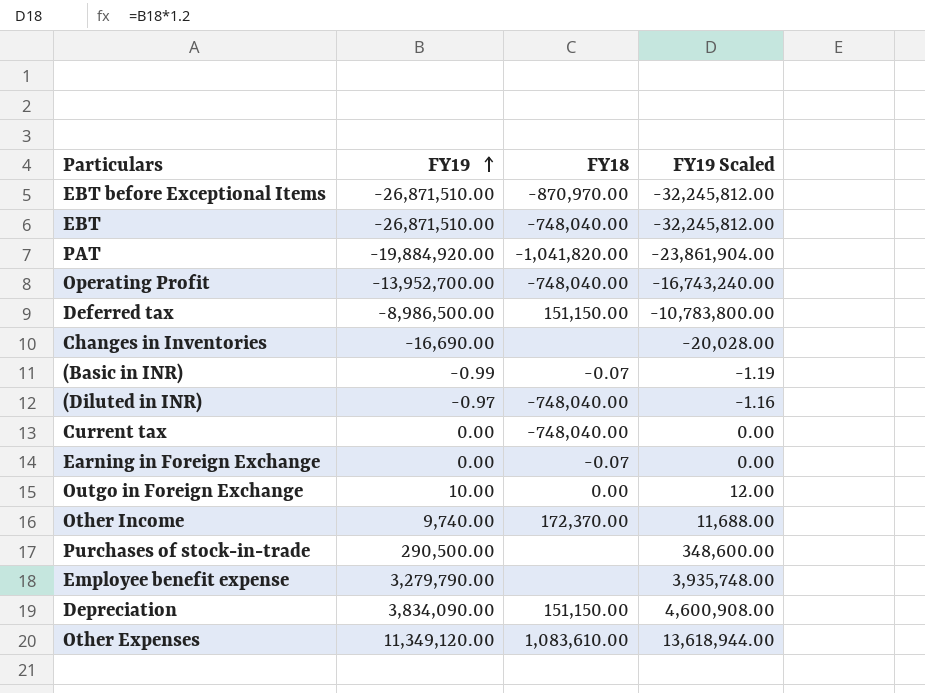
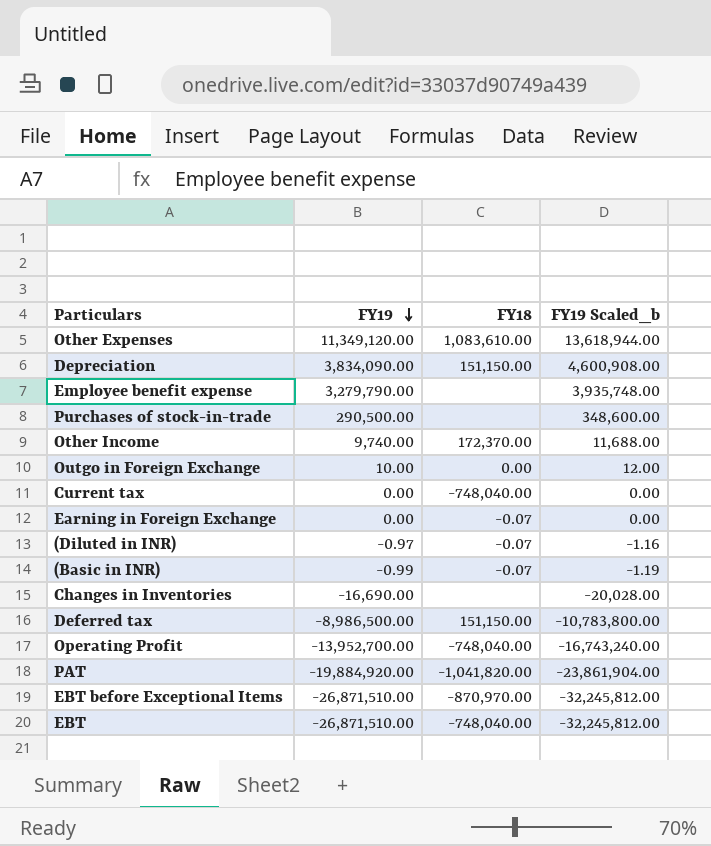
row order: FY19 ascending -> FY19 descending
column name: FY19 Scaled -> FY19 Scaled_b
(Diluted in INR) | FY18: -748,040.00 -> -0.07

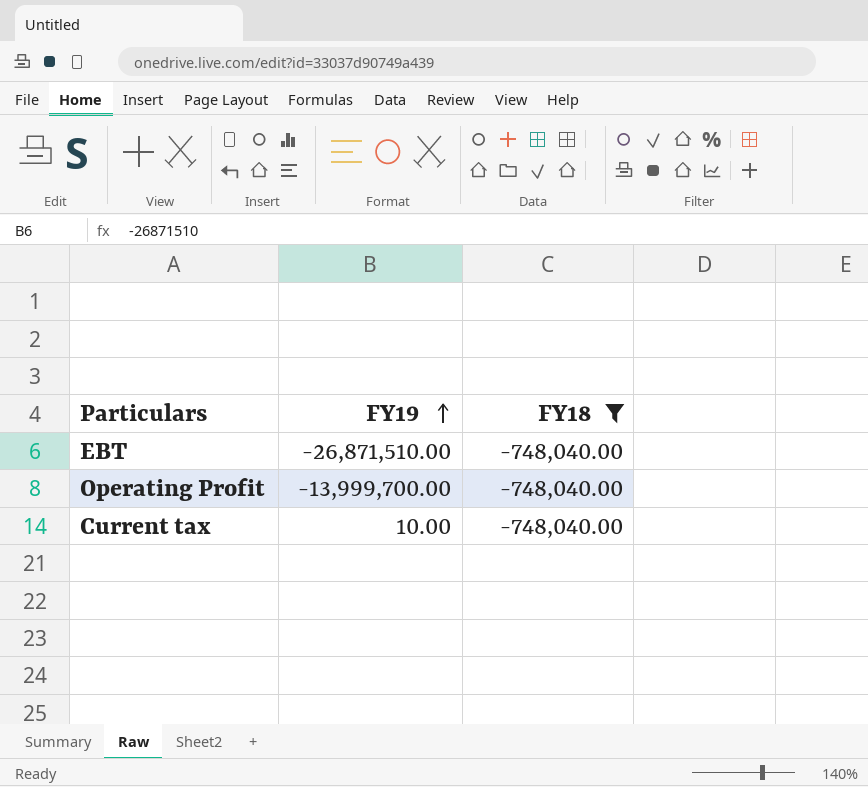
filter: none -> FY18 = -748,040.00
row order: FY19 descending -> FY19 ascending
column FY19 Scaled_b | formula: [FY19] * 1.2 -> none
Operating Profit | FY19: -13,952,700.00 -> -13,999,700.00
Current tax | FY19: 0.00 -> 10.00

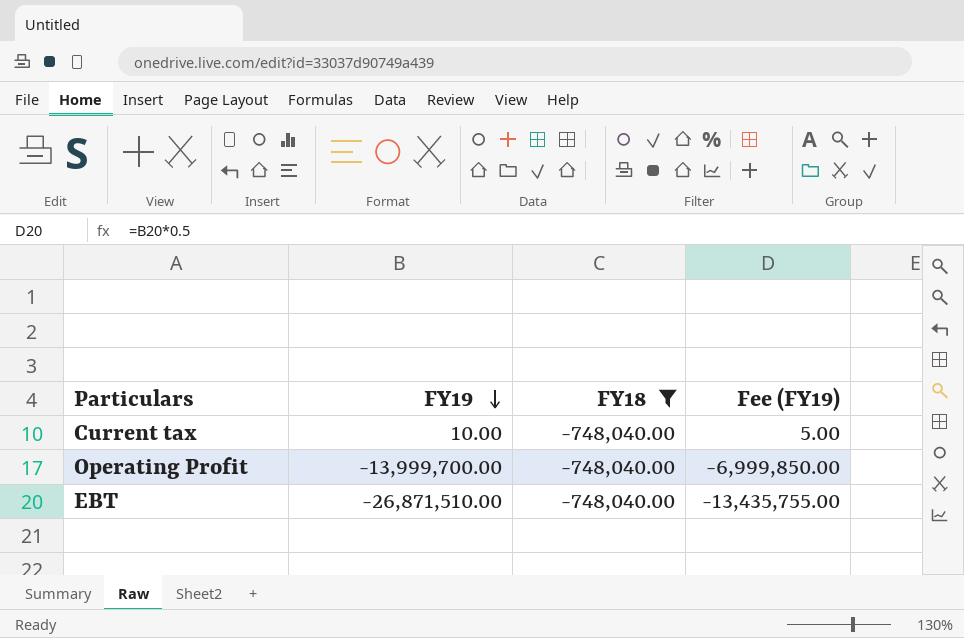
row order: FY19 ascending -> FY19 descending
column Fee (FY19) | formula: none -> [FY19] * 0.5

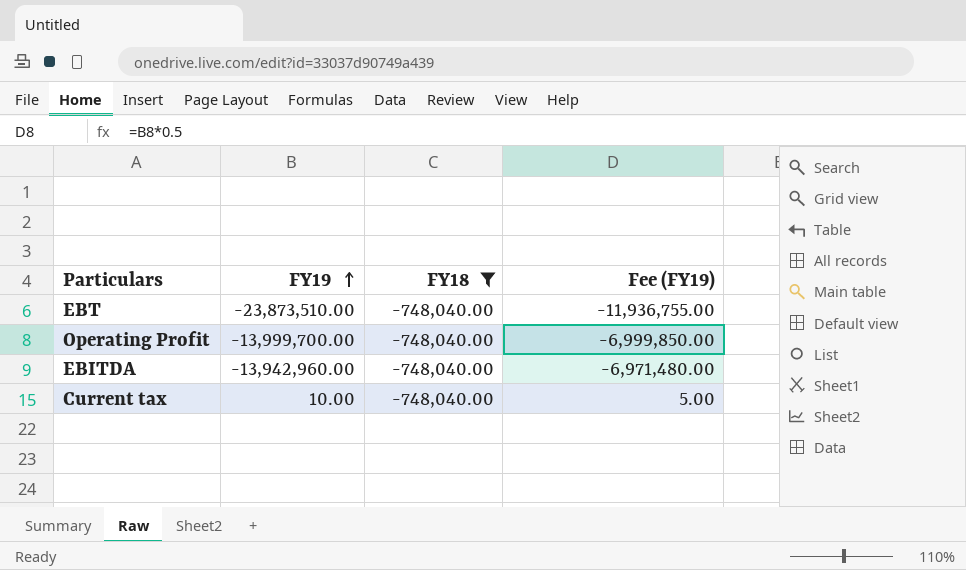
row order: FY19 descending -> FY19 ascending
EBT | FY19: -26,871,510.00 -> -23,873,510.00
EBT | Fee (FY19): -13,435,755.00 -> -11,936,755.00
row EBITDA: none -> -13,942,960.00 | -748,040.00 | -6,971,480.00

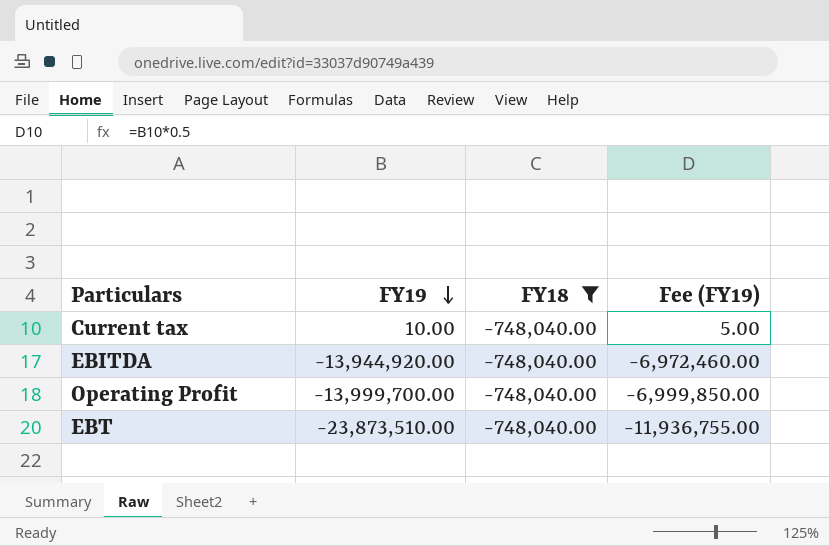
row order: FY19 ascending -> FY19 descending
EBITDA | FY19: -13,942,960.00 -> -13,944,920.00
EBITDA | Fee (FY19): -6,971,480.00 -> -6,972,460.00

